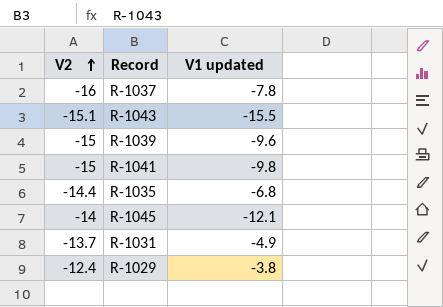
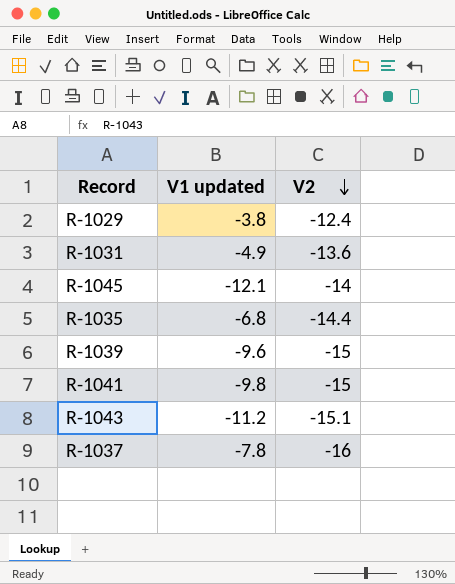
row order: V2 ascending -> V2 descending
column V2 | position: 1 -> 3
R-1031 | V2: -13.7 -> -13.6
R-1043 | V1 updated: -15.5 -> -11.2

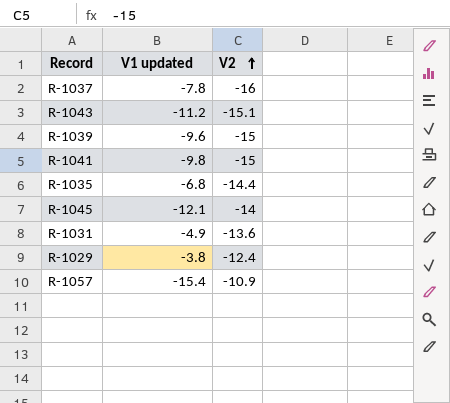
row order: V2 descending -> V2 ascending
row R-1057: none -> -15.4 | -10.9

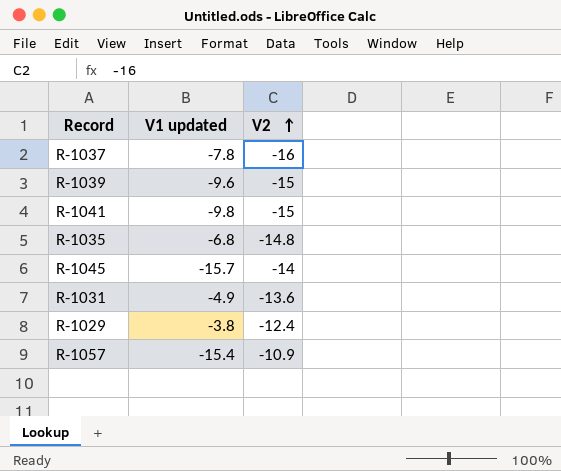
row R-1043: -11.2 | -15.1 -> none
R-1035 | V2: -14.4 -> -14.8
R-1045 | V1 updated: -12.1 -> -15.7

